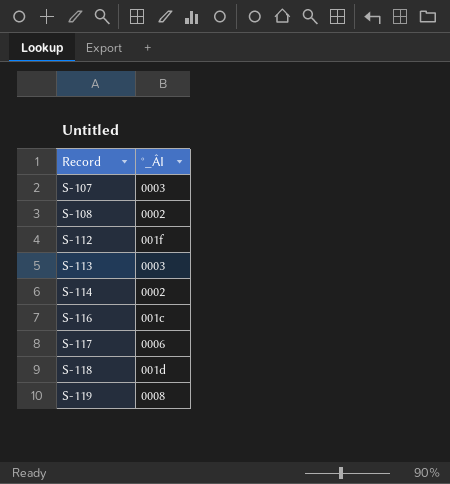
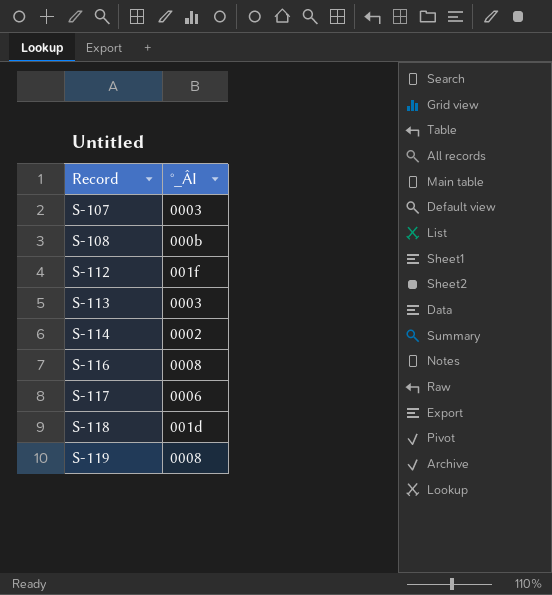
S-108 | °_ÂI: 0002 -> 000b
S-116 | °_ÂI: 001c -> 0008

